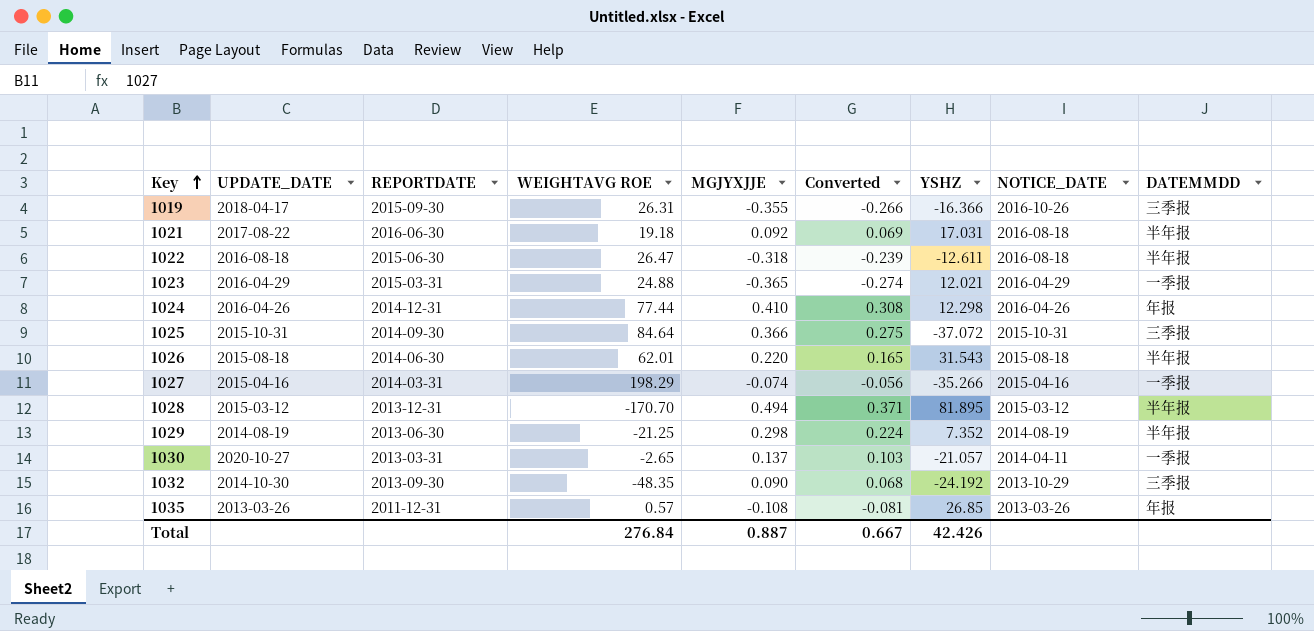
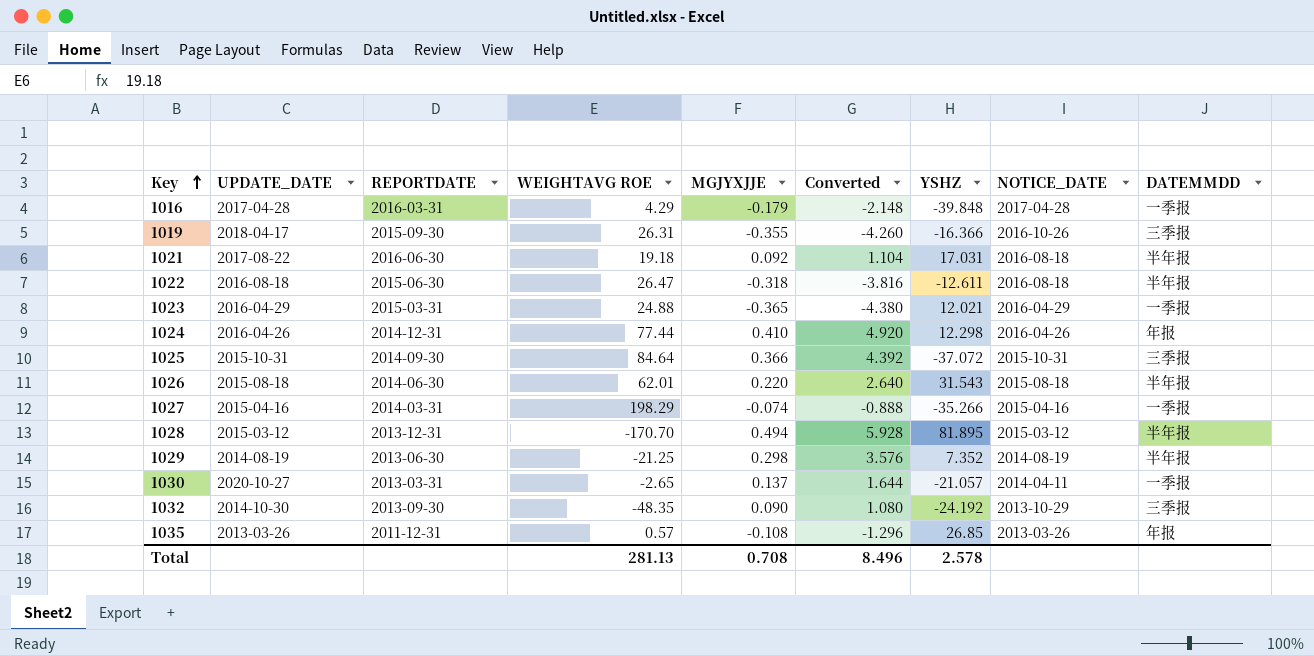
column Converted | formula: [MGJYXJJE] * 0.75 -> [MGJYXJJE] * 12
row 1016: none -> 2017-04-28 | 2016-03-31 | 4.29 | -0.179 | -2.148 | -39.848 | 2017-04-28 | 一季报
Total | WEIGHTAVG ROE: 276.84 -> 281.13
Total | MGJYXJJE: 0.887 -> 0.708
Total | Converted: 0.667 -> 8.496
Total | YSHZ: 42.426 -> 2.578

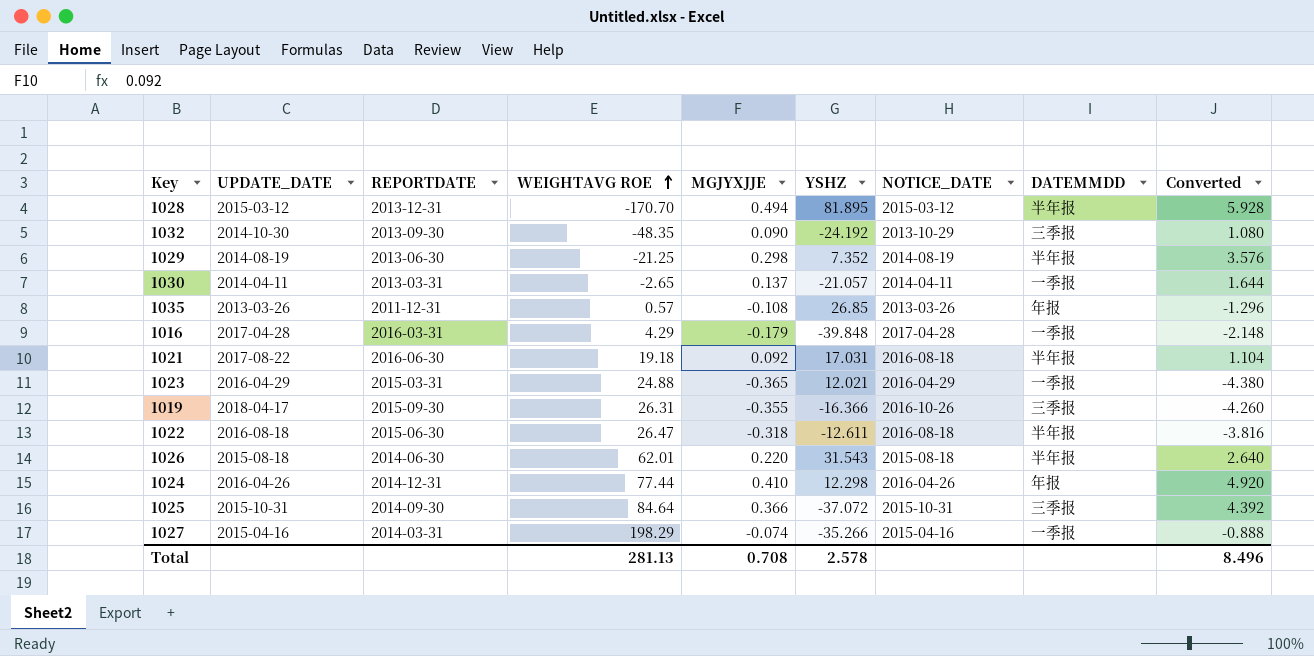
row order: Key ascending -> WEIGHTAVG ROE ascending
column Converted | position: 6 -> 9
1030 | UPDATE_DATE: 2020-10-27 -> 2014-04-11

